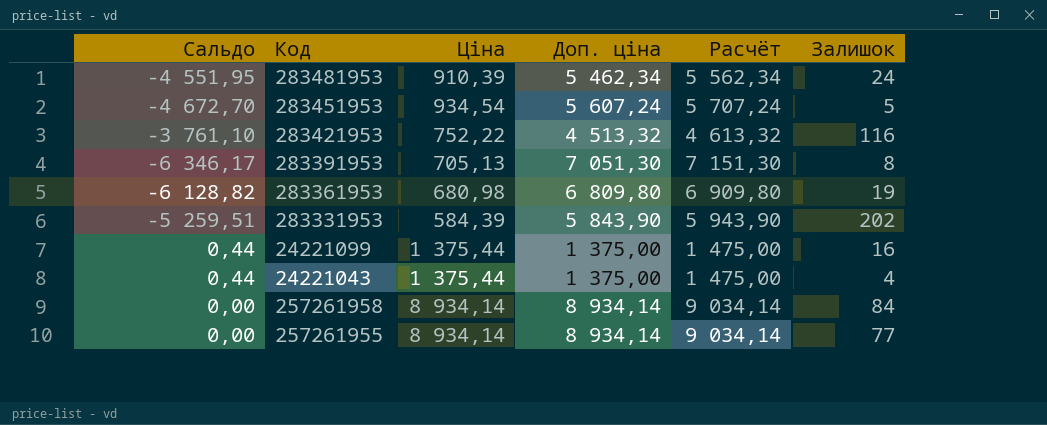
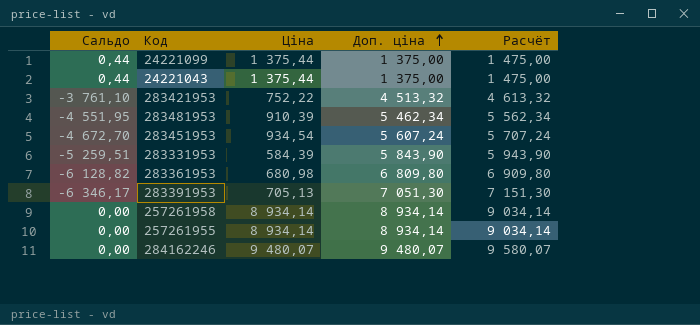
row order: none -> Доп. ціна ascending
column Залишок | position: 6 -> none
row 284162246: none -> 0,00 | 9 480,07 | 9 480,07 | 9 580,07

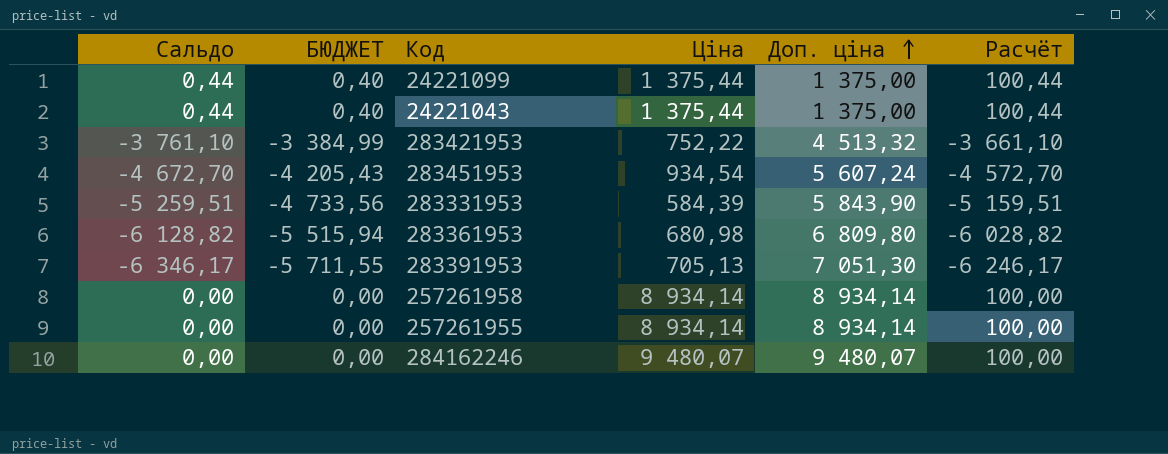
column БЮДЖЕТ | formula: none -> [Сальдо] * 0,9
column Расчёт | formula: [Доп. ціна] + 100 -> [Сальдо] + 100
row 283481953: -4 551,95 | 910,39 | 5 462,34 | 5 562,34 -> none

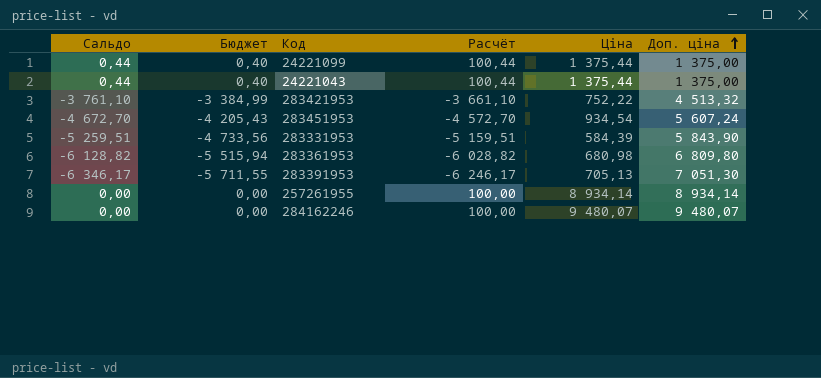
column name: БЮДЖЕТ -> Бюджет
column Расчёт | position: 6 -> 4
row 257261958: 0,00 | 0,00 | 8 934,14 | 8 934,14 | 100,00 -> none

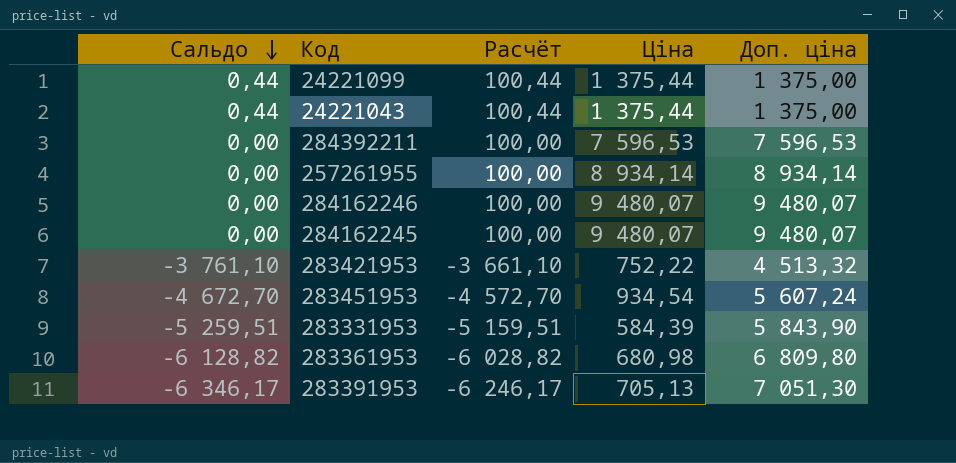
row order: Доп. ціна ascending -> Сальдо descending
column Бюджет | formula: [Сальдо] * 0,9 -> none
row 284392211: none -> 0,00 | 100,00 | 7 596,53 | 7 596,53
row 284162245: none -> 0,00 | 100,00 | 9 480,07 | 9 480,07

